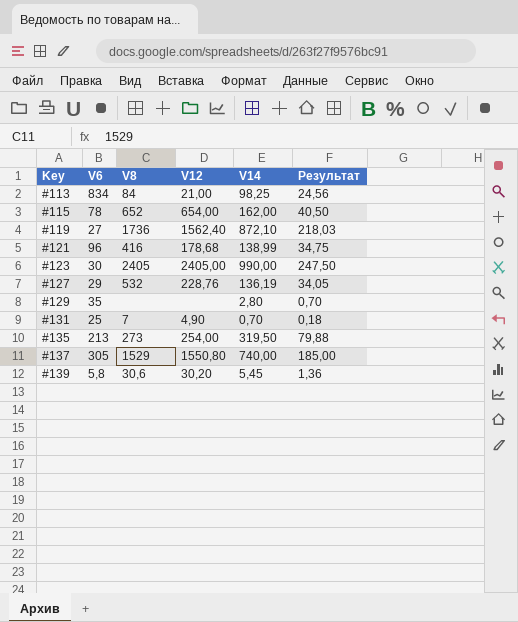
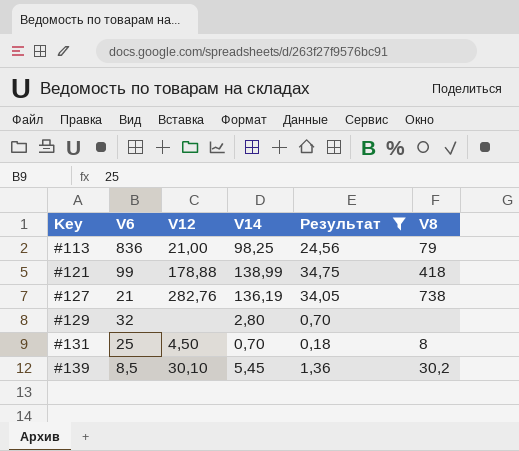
filter: none -> Результат <= 34,75
column V8 | position: 3 -> 6
#113 | V6: 834 -> 836
#113 | V8: 84 -> 79
#121 | V6: 96 -> 99
#121 | V12: 178,68 -> 178,88
#121 | V8: 416 -> 418
#127 | V6: 29 -> 21
#127 | V12: 228,76 -> 282,76
#127 | V8: 532 -> 738
#129 | V6: 35 -> 32
#131 | V12: 4,90 -> 4,50
#131 | V8: 7 -> 8
#139 | V6: 5,8 -> 8,5
#139 | V12: 30,20 -> 30,10
#139 | V8: 30,6 -> 30,2

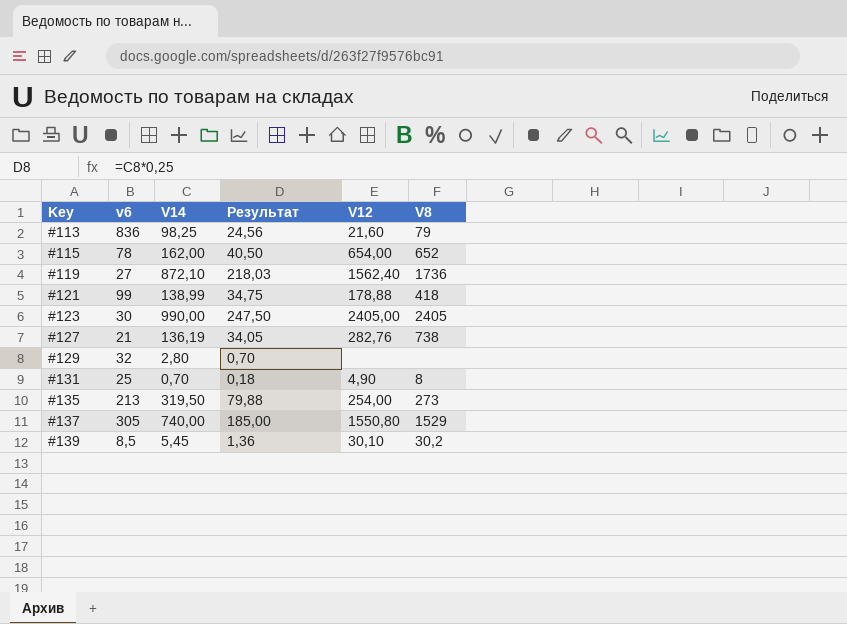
filter: Результат <= 34,75 -> none
column name: V6 -> v6
column V12 | position: 3 -> 5
#113 | V12: 21,00 -> 21,60
#131 | V12: 4,50 -> 4,90

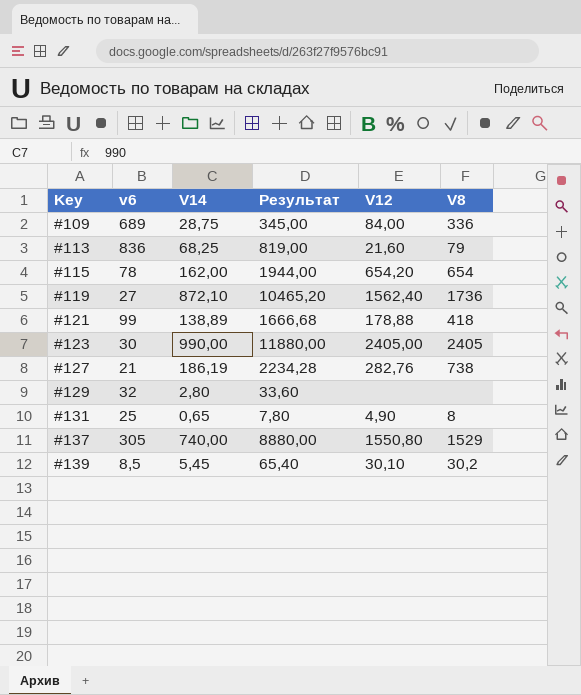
column Результат | formula: [V14] * 0,25 -> [V14] * 12
row #135: 213 | 319,50 | 79,88 | 254,00 | 273 -> none
row #109: none -> 689 | 28,75 | 345,00 | 84,00 | 336
#113 | V14: 98,25 -> 68,25
#115 | V12: 654,00 -> 654,20
#115 | V8: 652 -> 654
#121 | V14: 138,99 -> 138,89
#127 | V14: 136,19 -> 186,19
#131 | V14: 0,70 -> 0,65

